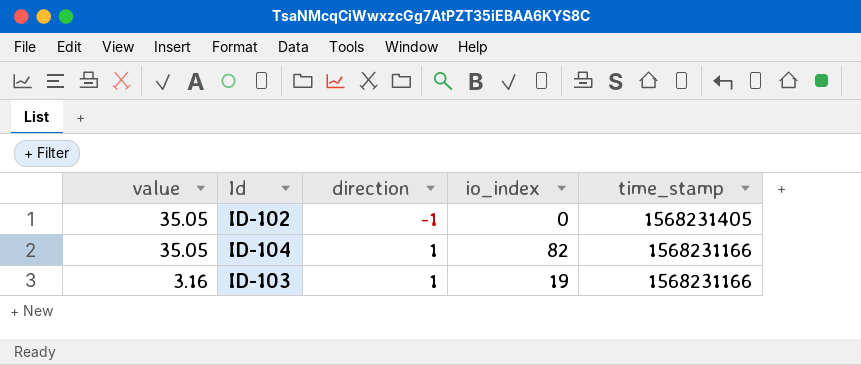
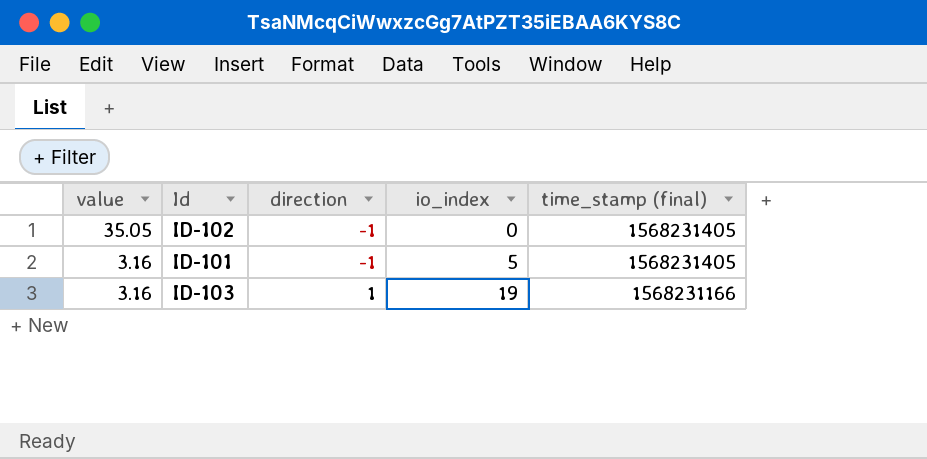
column name: time_stamp -> time_stamp (final)
row ID-104: 35.05 | 1 | 82 | 1568231166 -> none
row ID-101: none -> 3.16 | -1 | 5 | 1568231405

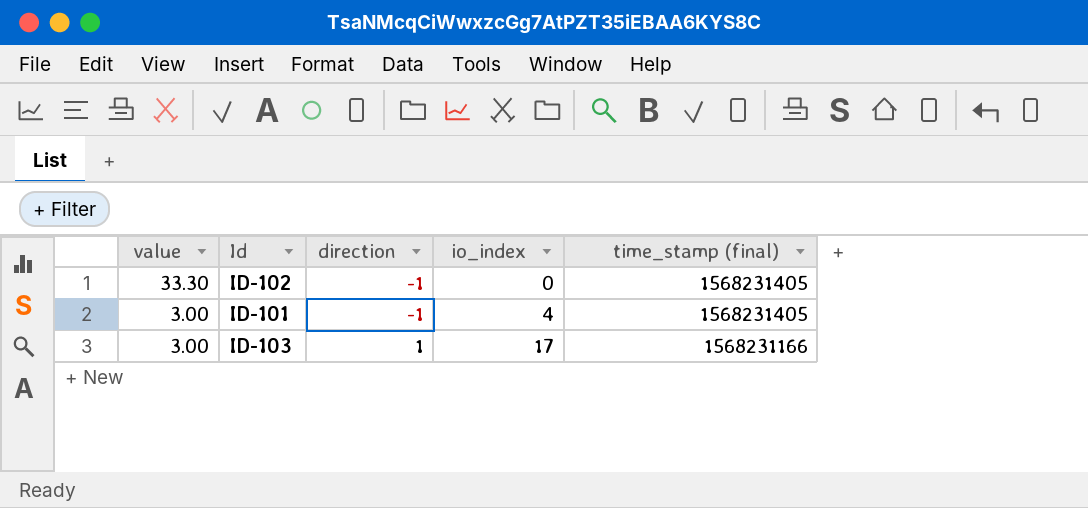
ID-102 | value: 35.05 -> 33.30
ID-101 | value: 3.16 -> 3.00
ID-101 | io_index: 5 -> 4
ID-103 | value: 3.16 -> 3.00
ID-103 | io_index: 19 -> 17

